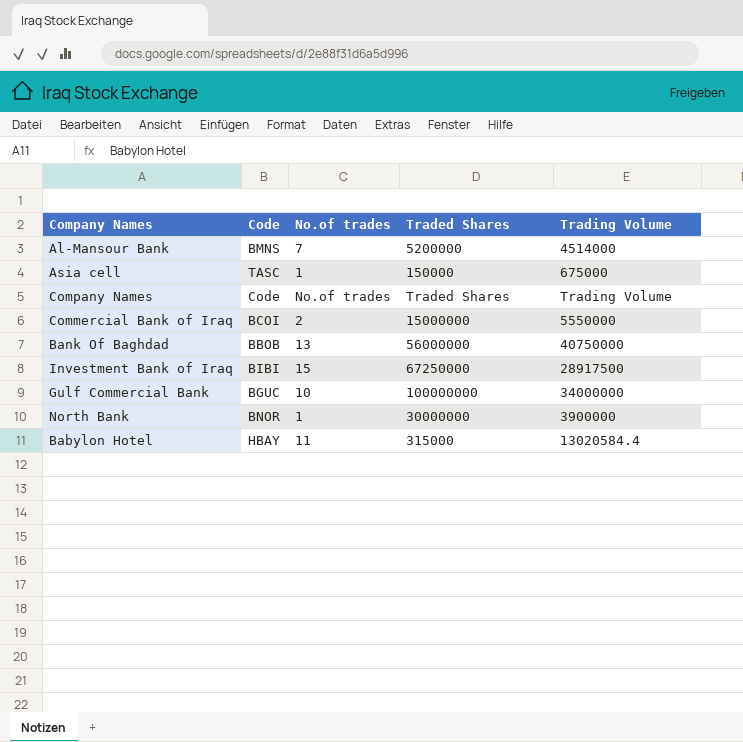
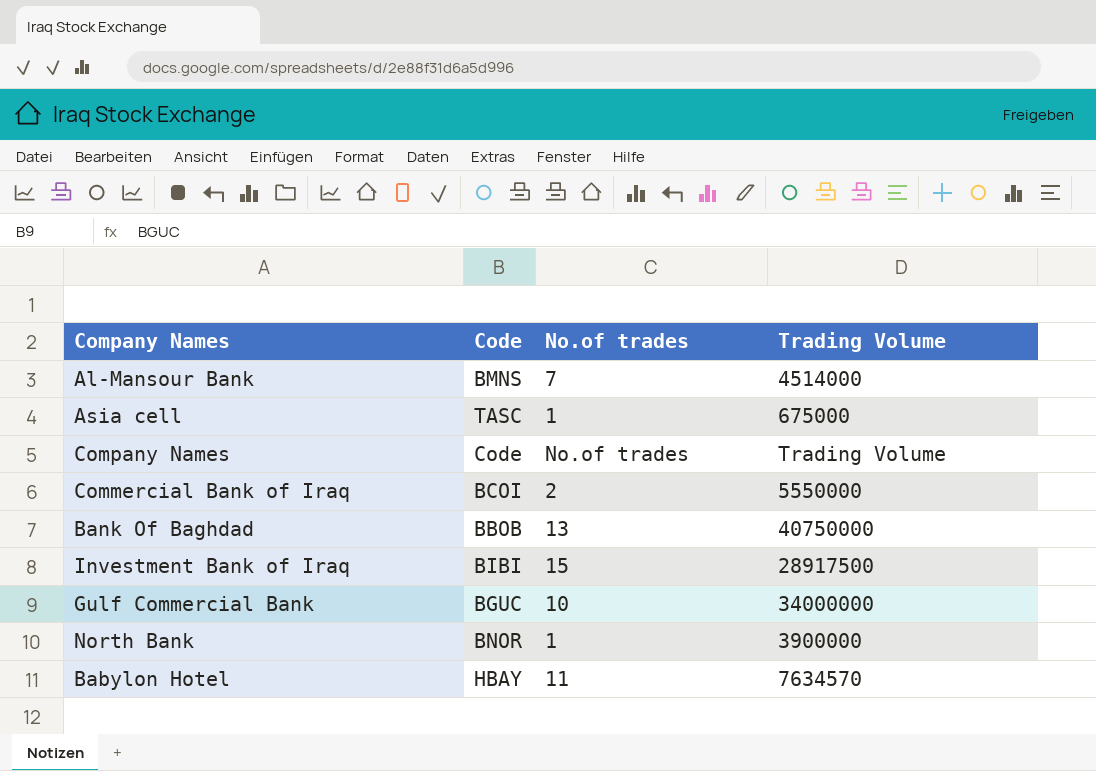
column Traded Shares | position: 4 -> none
Babylon Hotel | Trading Volume: 13020584.4 -> 7634570

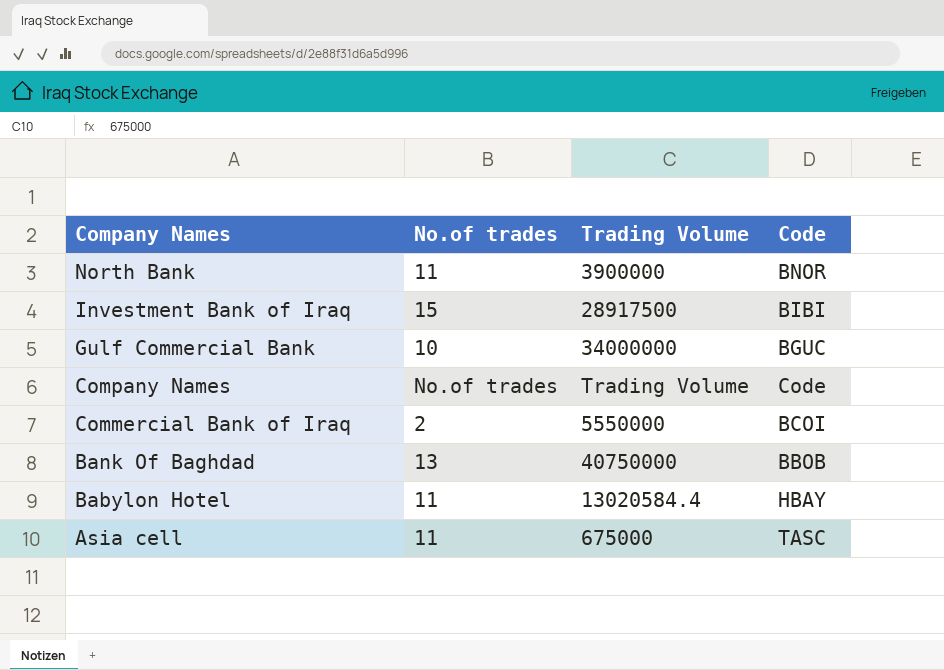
row order: none -> Company Names descending
column Code | position: 2 -> 4
row Al-Mansour Bank: BMNS | 7 | 4514000 -> none
North Bank | No.of trades: 1 -> 11
Babylon Hotel | Trading Volume: 7634570 -> 13020584.4
Asia cell | No.of trades: 1 -> 11

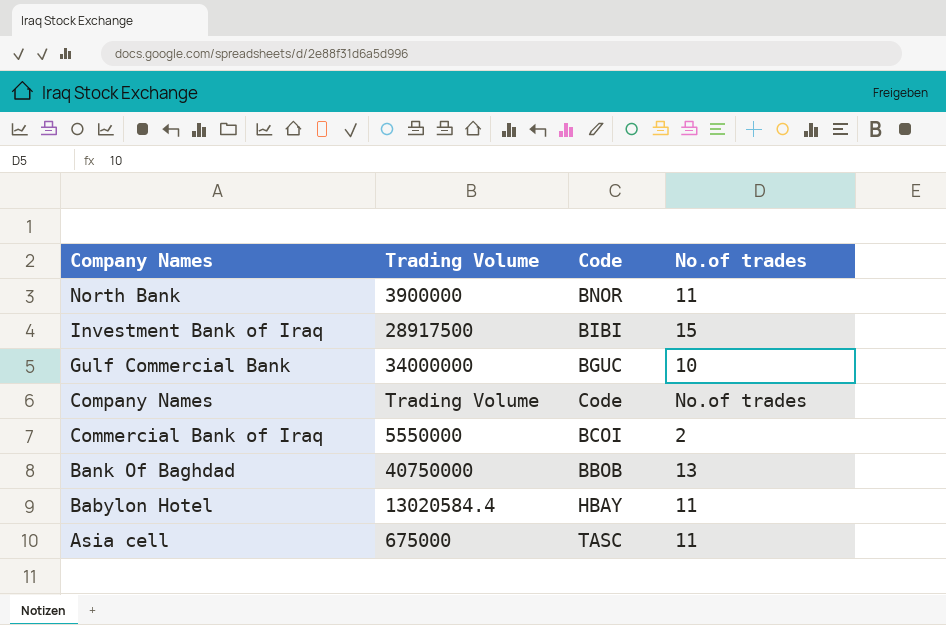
column No.of trades | position: 2 -> 4

